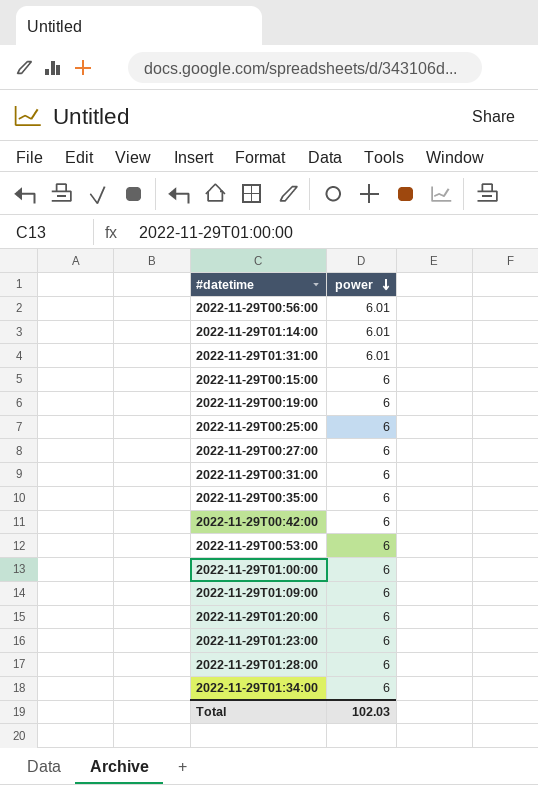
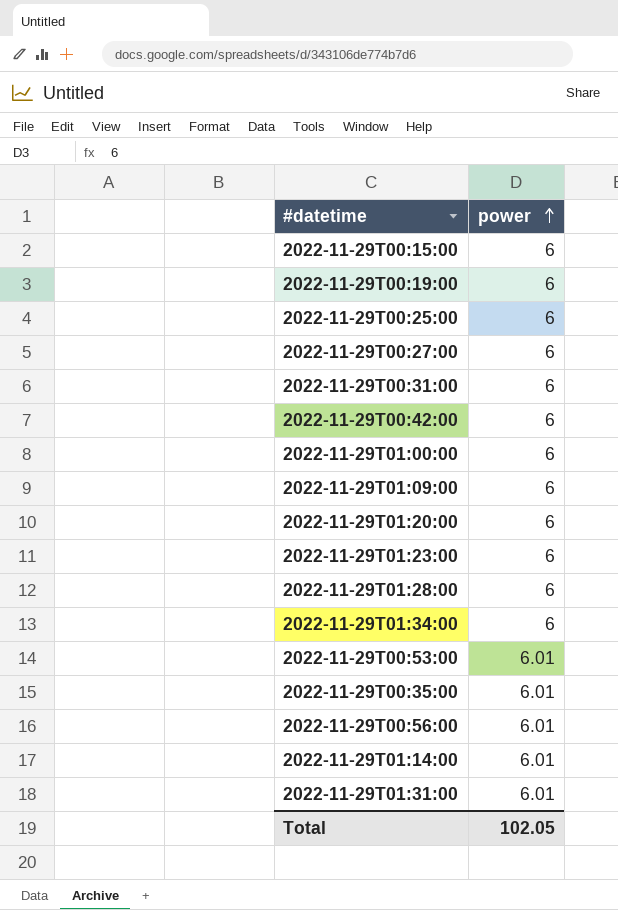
row order: power descending -> power ascending
2022-11-29T00:53:00 | power: 6 -> 6.01
2022-11-29T00:35:00 | power: 6 -> 6.01
Total | power: 102.03 -> 102.05

